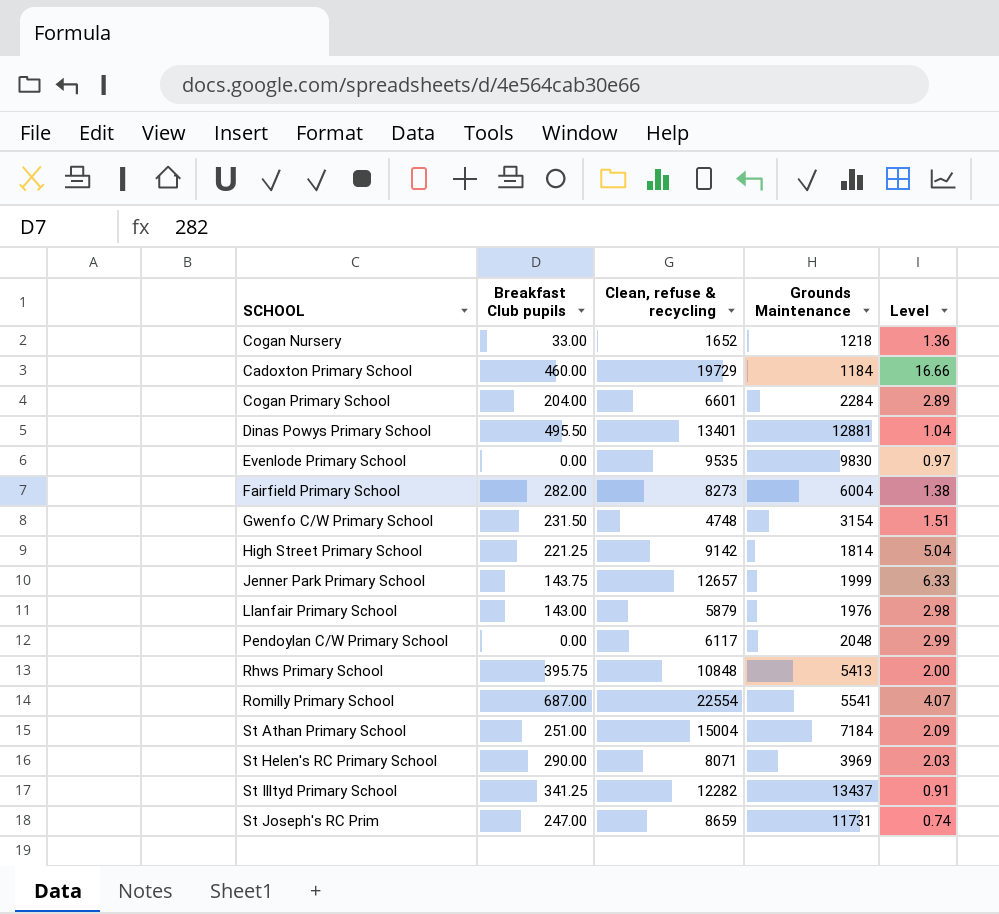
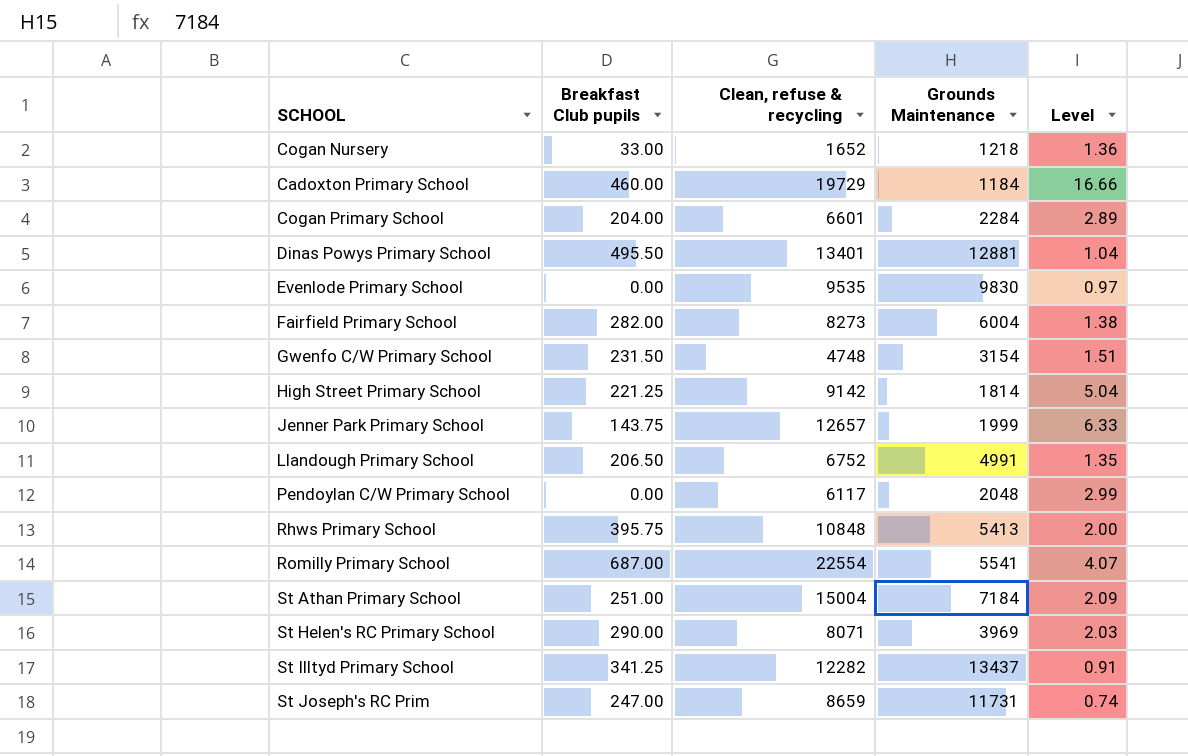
row Llanfair Primary School: 143.00 | 5879 | 1976 | 2.98 -> none
row Llandough Primary School: none -> 206.50 | 6752 | 4991 | 1.35

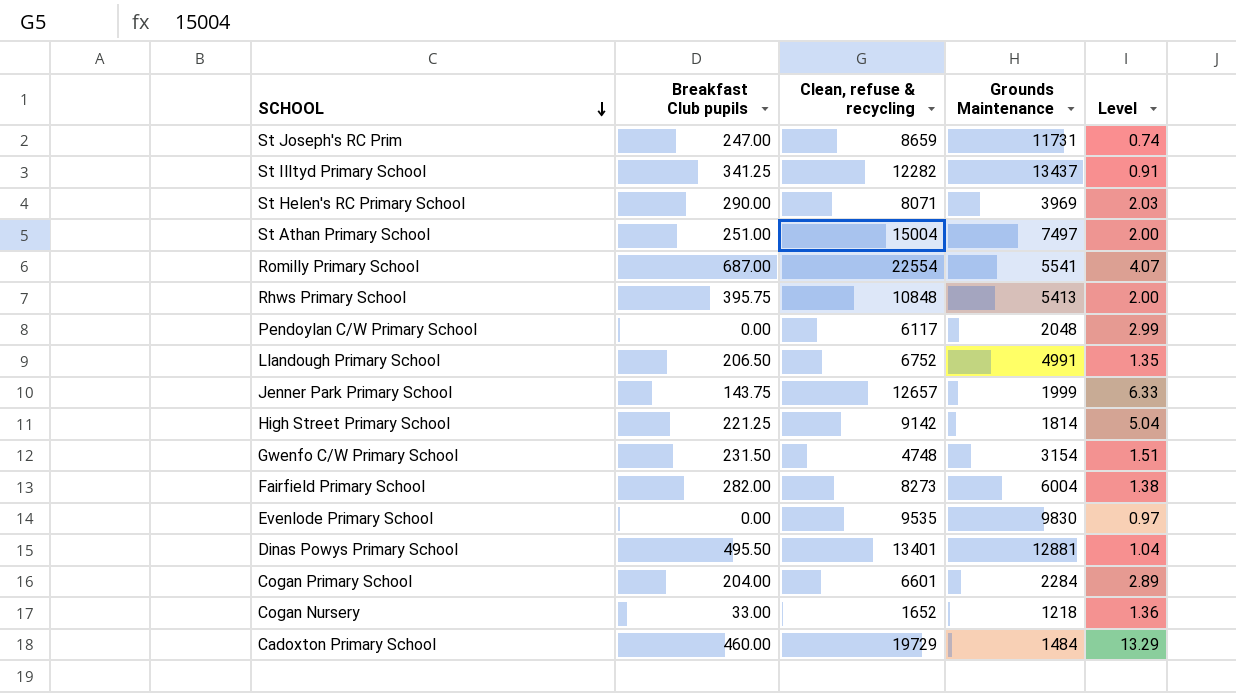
row order: none -> SCHOOL descending
St Athan Primary School | Grounds Maintenance: 7184 -> 7497
St Athan Primary School | Level: 2.09 -> 2.00
Cadoxton Primary School | Grounds Maintenance: 1184 -> 1484
Cadoxton Primary School | Level: 16.66 -> 13.29

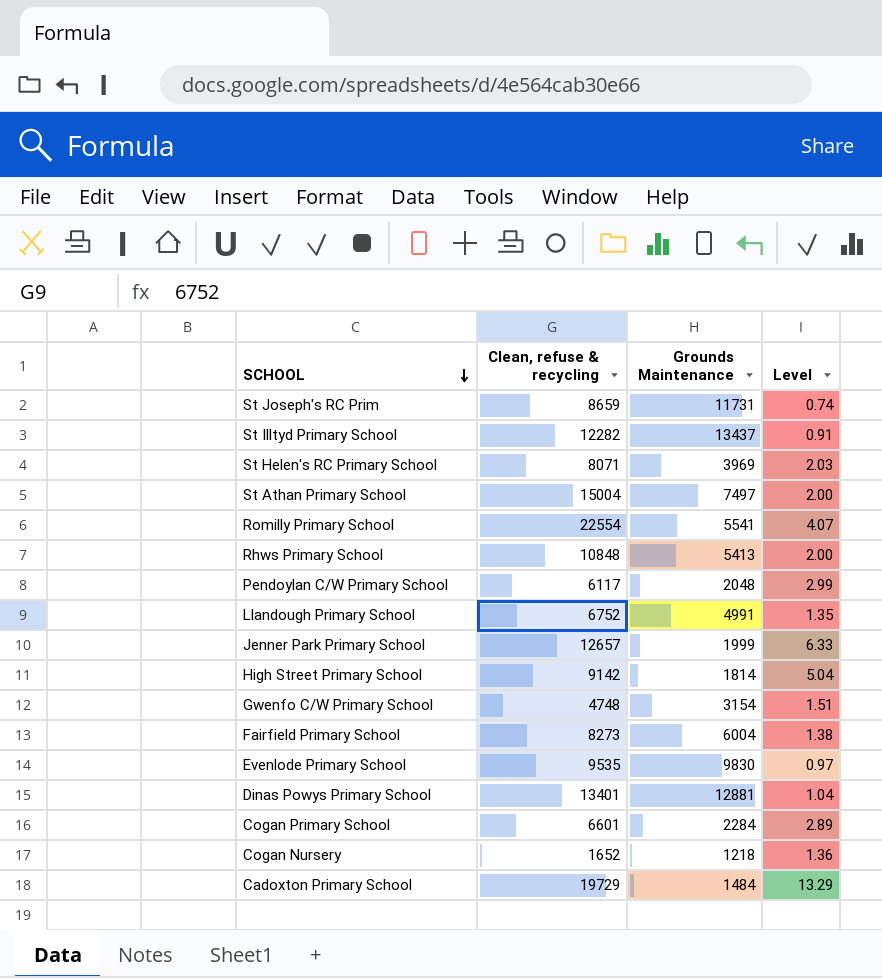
column Breakfast Club pupils | position: 2 -> none

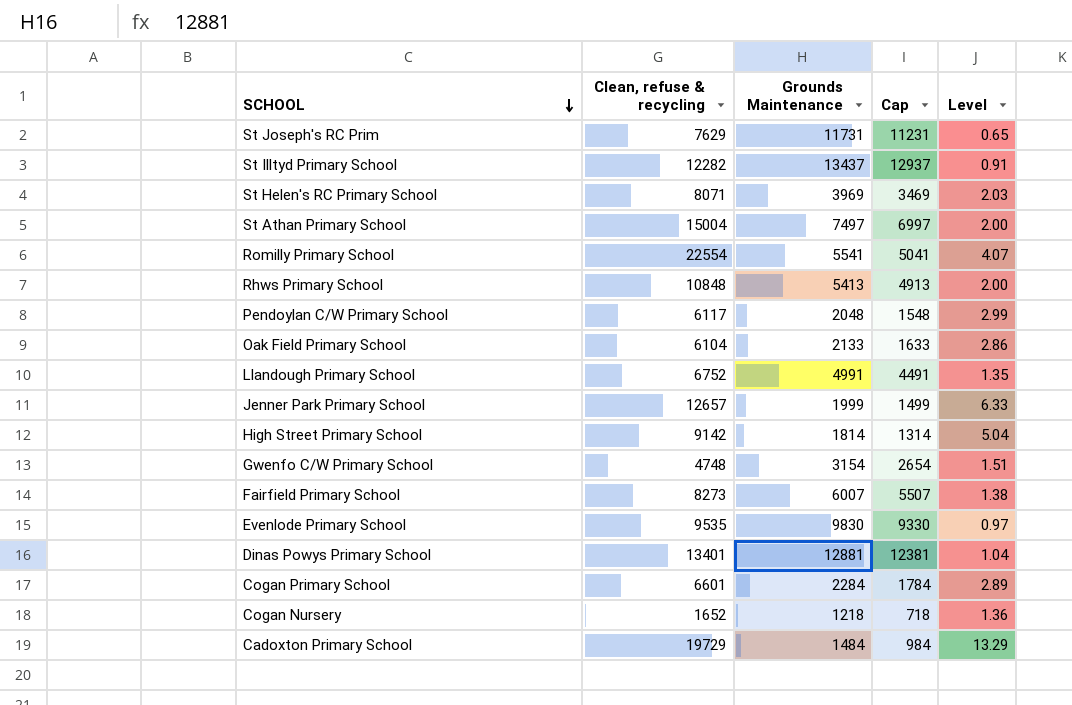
column Cap | formula: none -> [Grounds Maintenance] - 500
St Joseph's RC Prim | Clean, refuse & recycling: 8659 -> 7629
St Joseph's RC Prim | Level: 0.74 -> 0.65
row Oak Field Primary School: none -> 6104 | 2133 | 1633 | 2.86
Fairfield Primary School | Grounds Maintenance: 6004 -> 6007

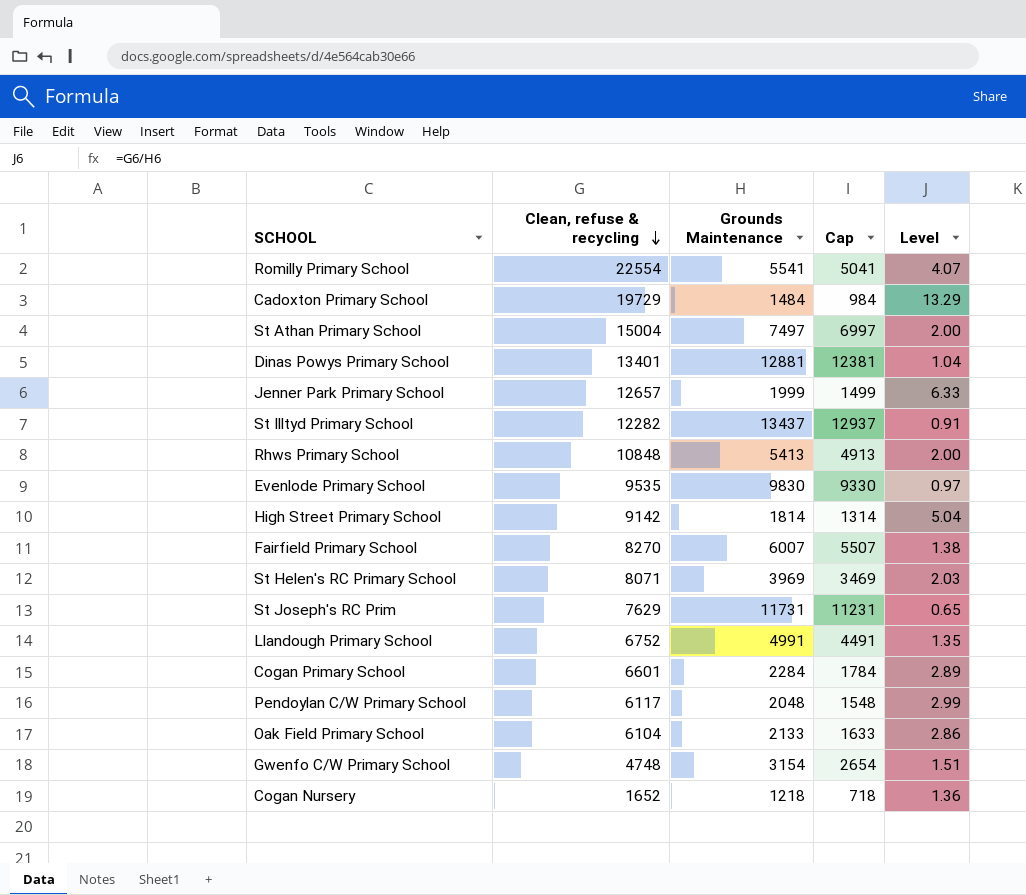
row order: SCHOOL descending -> Clean, refuse & recycling descending
Fairfield Primary School | Clean, refuse & recycling: 8273 -> 8270

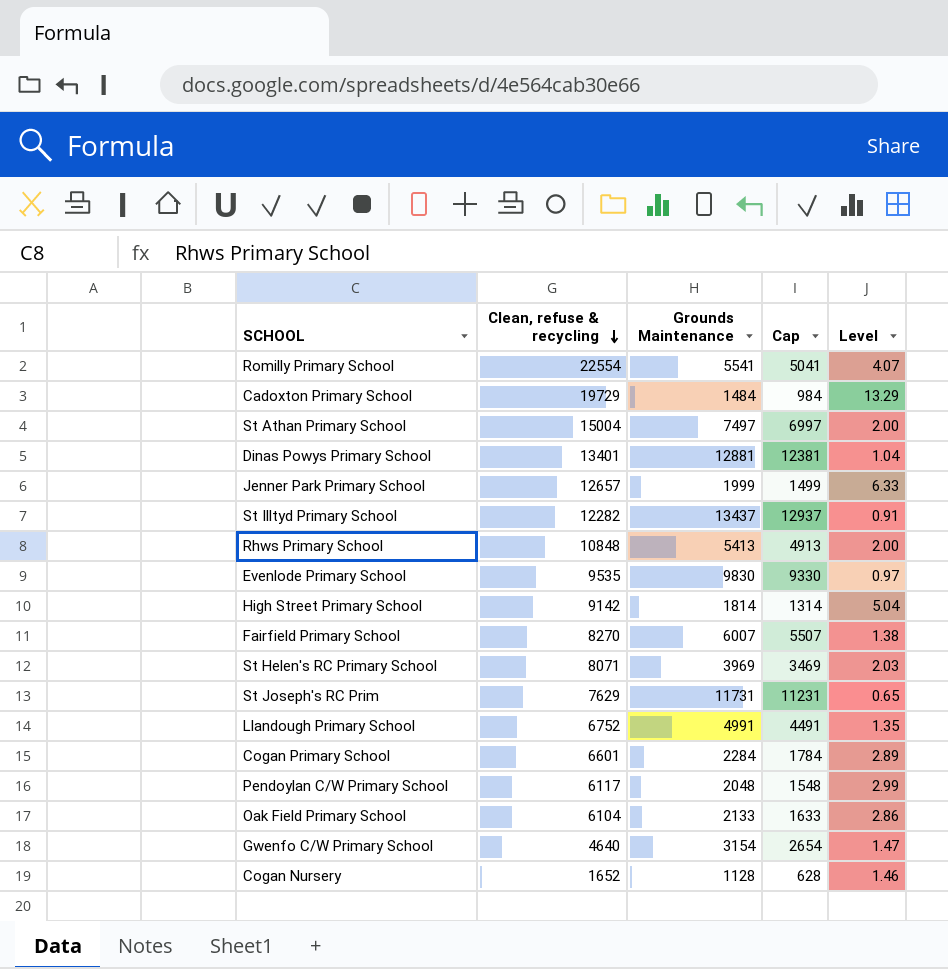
Gwenfo C/W Primary School | Clean, refuse & recycling: 4748 -> 4640
Gwenfo C/W Primary School | Level: 1.51 -> 1.47
Cogan Nursery | Grounds Maintenance: 1218 -> 1128
Cogan Nursery | Cap: 718 -> 628
Cogan Nursery | Level: 1.36 -> 1.46

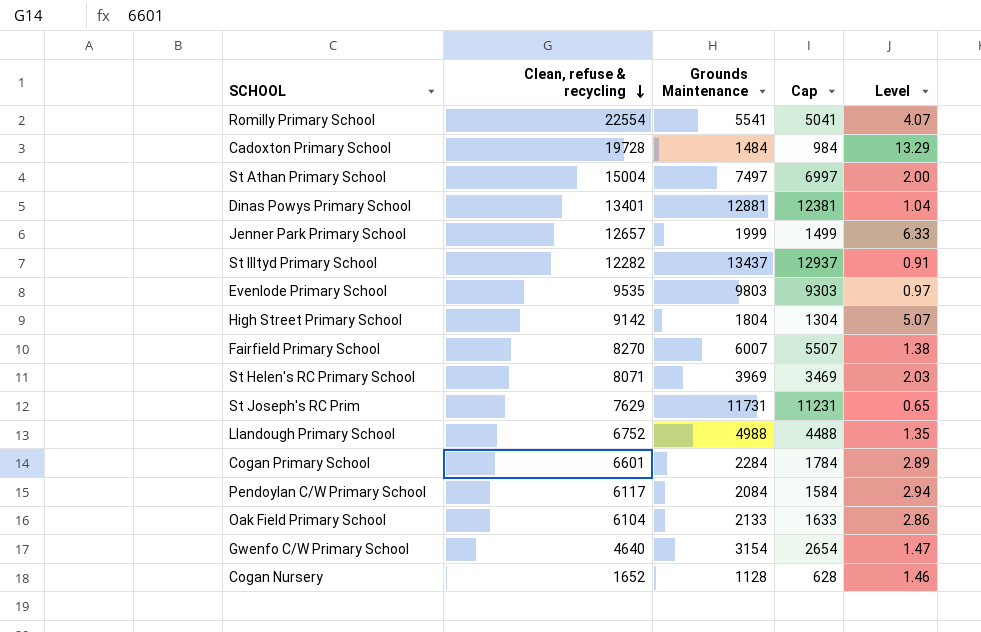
row Rhws Primary School: 10848 | 5413 | 4913 | 2.00 -> none
Cadoxton Primary School | Clean, refuse & recycling: 19729 -> 19728
Evenlode Primary School | Grounds Maintenance: 9830 -> 9803
Evenlode Primary School | Cap: 9330 -> 9303
High Street Primary School | Grounds Maintenance: 1814 -> 1804
High Street Primary School | Cap: 1314 -> 1304
High Street Primary School | Level: 5.04 -> 5.07
Llandough Primary School | Grounds Maintenance: 4991 -> 4988
Llandough Primary School | Cap: 4491 -> 4488
Pendoylan C/W Primary School | Grounds Maintenance: 2048 -> 2084
Pendoylan C/W Primary School | Cap: 1548 -> 1584
Pendoylan C/W Primary School | Level: 2.99 -> 2.94

